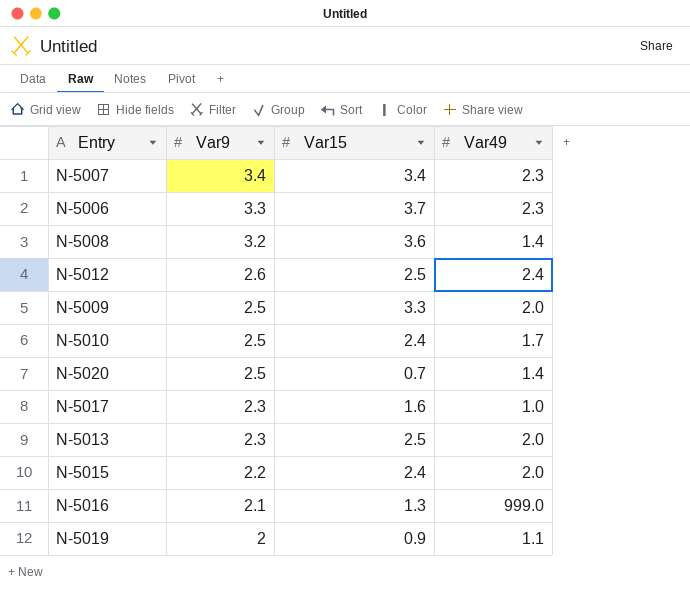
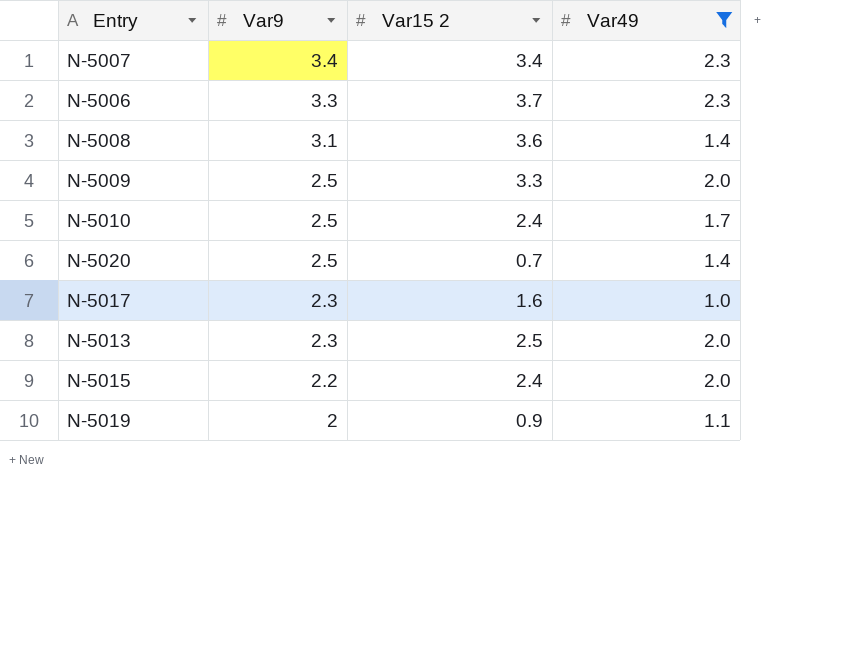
filter: none -> Var49 <= 2.3
column name: Var15 -> Var15 2
N-5008 | Var9: 3.2 -> 3.1

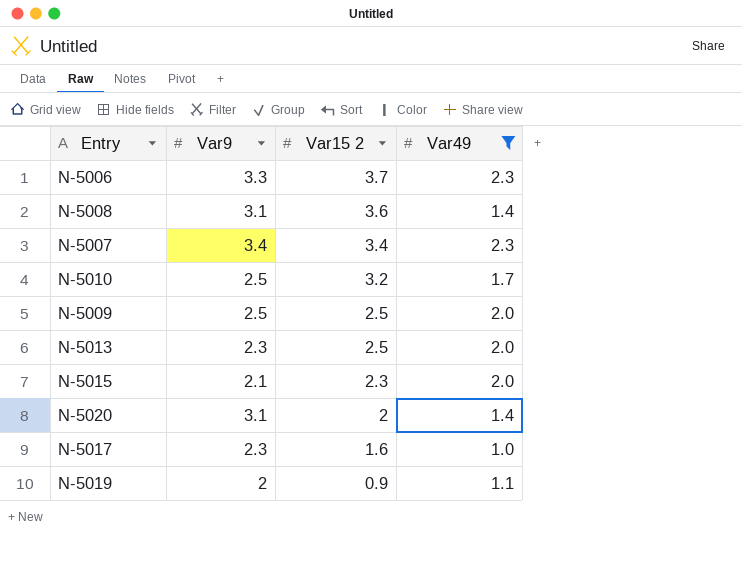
row order: Var9 descending -> Var15 2 descending
N-5010 | Var15 2: 2.4 -> 3.2
N-5009 | Var15 2: 3.3 -> 2.5
N-5015 | Var9: 2.2 -> 2.1
N-5015 | Var15 2: 2.4 -> 2.3
N-5020 | Var9: 2.5 -> 3.1
N-5020 | Var15 2: 0.7 -> 2

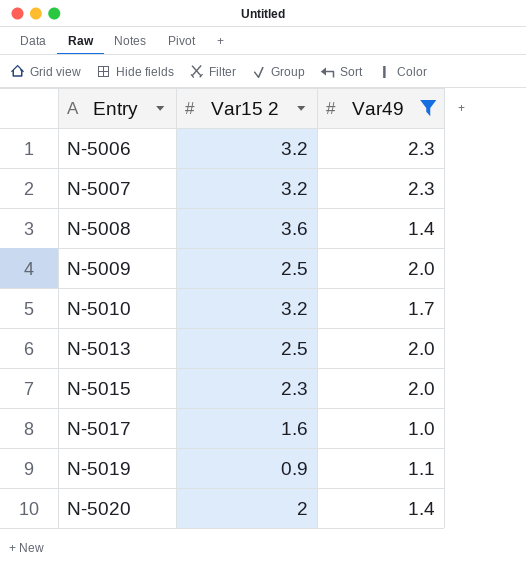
row order: Var15 2 descending -> Entry ascending
column Var9 | position: 2 -> none
N-5006 | Var15 2: 3.7 -> 3.2
N-5007 | Var15 2: 3.4 -> 3.2

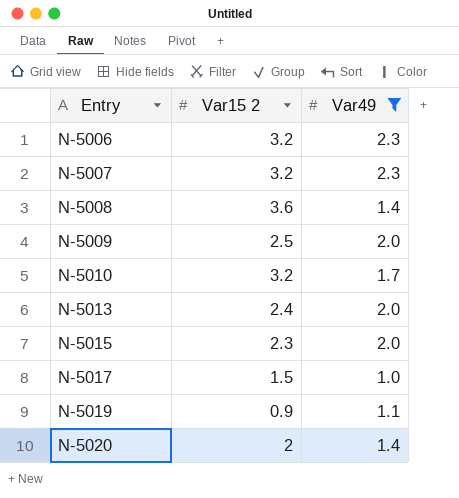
N-5013 | Var15 2: 2.5 -> 2.4
N-5017 | Var15 2: 1.6 -> 1.5

